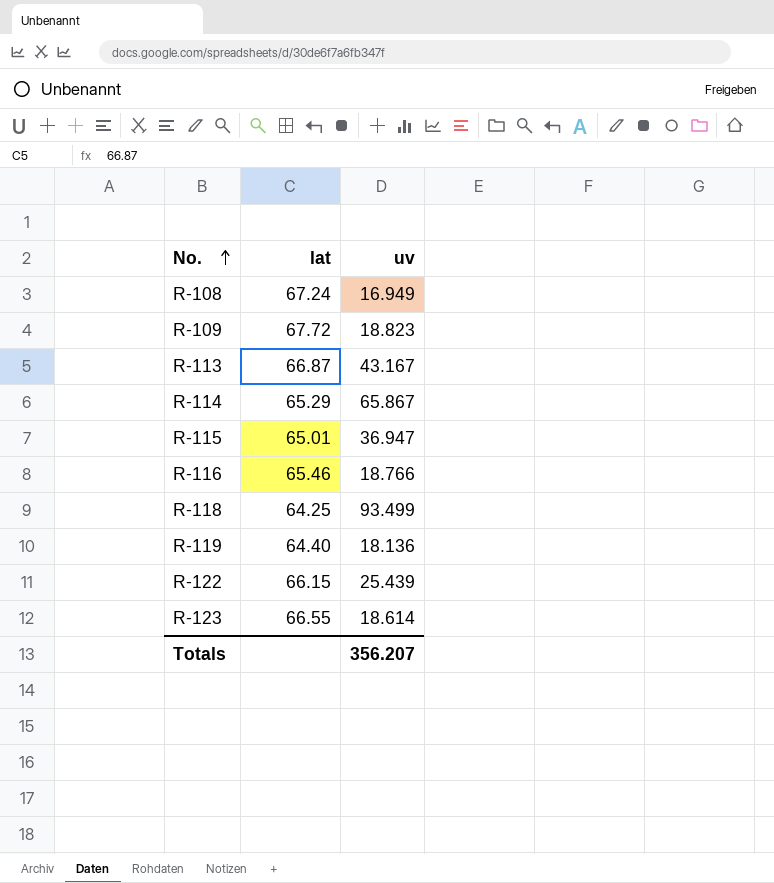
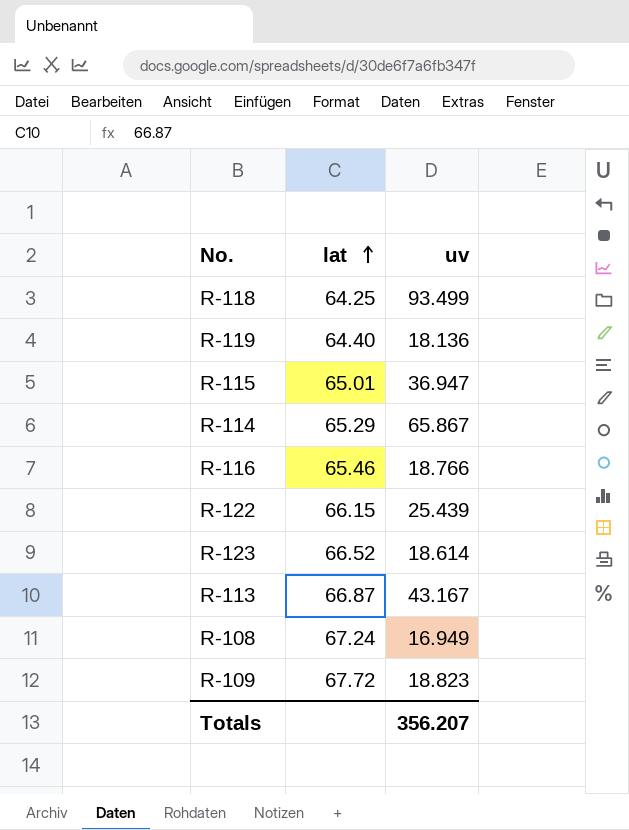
row order: No. ascending -> lat ascending
R-123 | lat: 66.55 -> 66.52

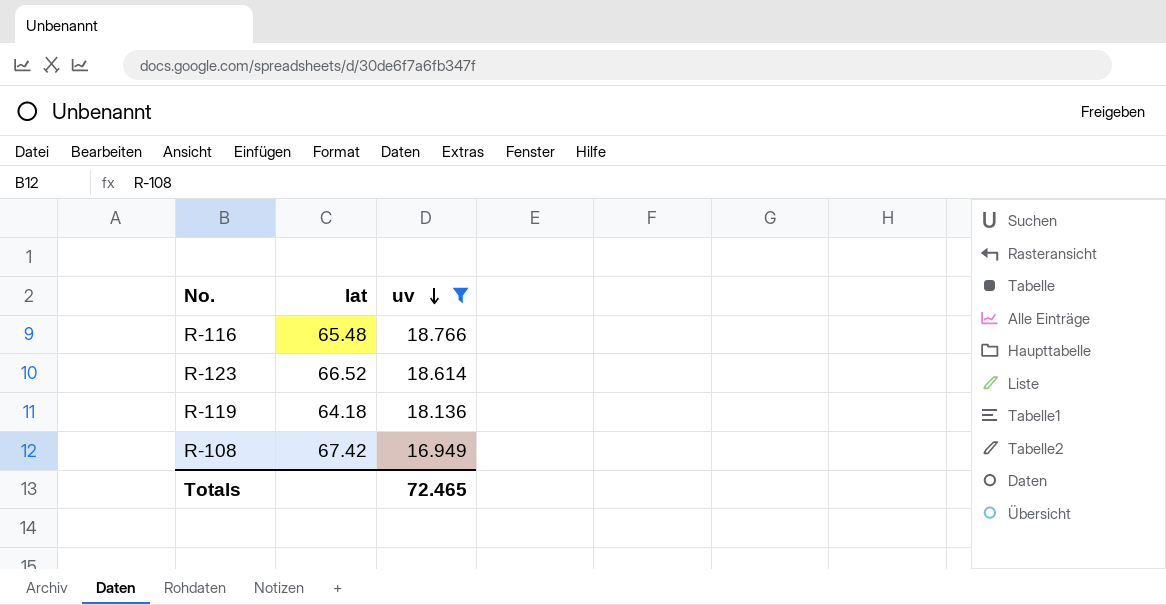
filter: none -> uv <= 18.766
row order: lat ascending -> uv descending
R-116 | lat: 65.46 -> 65.48
R-119 | lat: 64.40 -> 64.18
R-108 | lat: 67.24 -> 67.42
Totals | uv: 356.207 -> 72.465

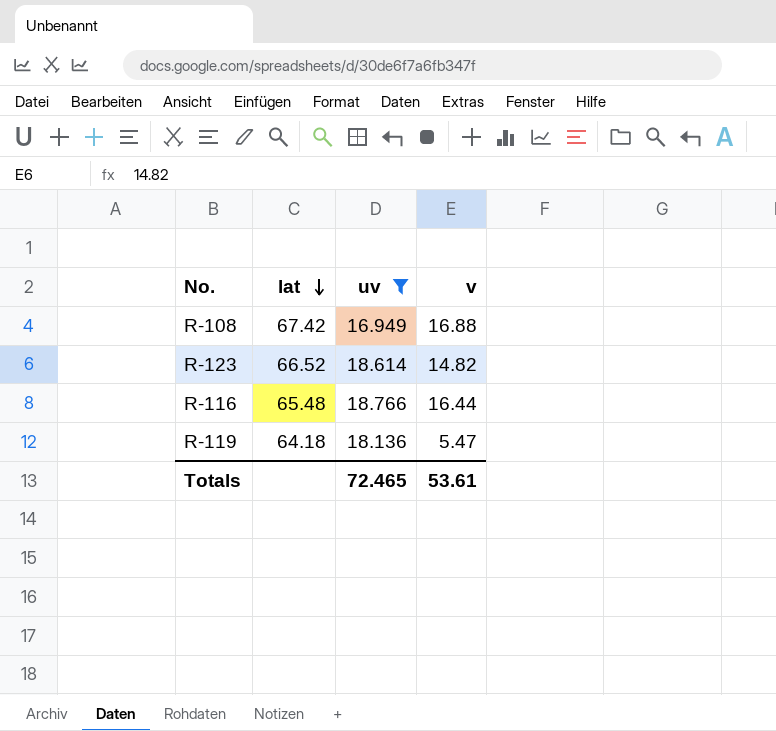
row order: uv descending -> lat descending
column v | position: none -> 4

